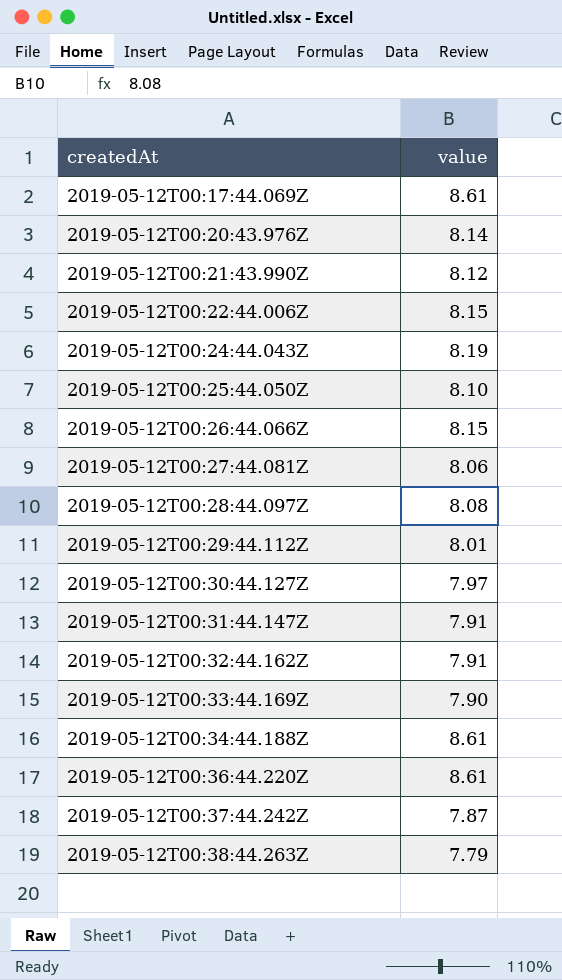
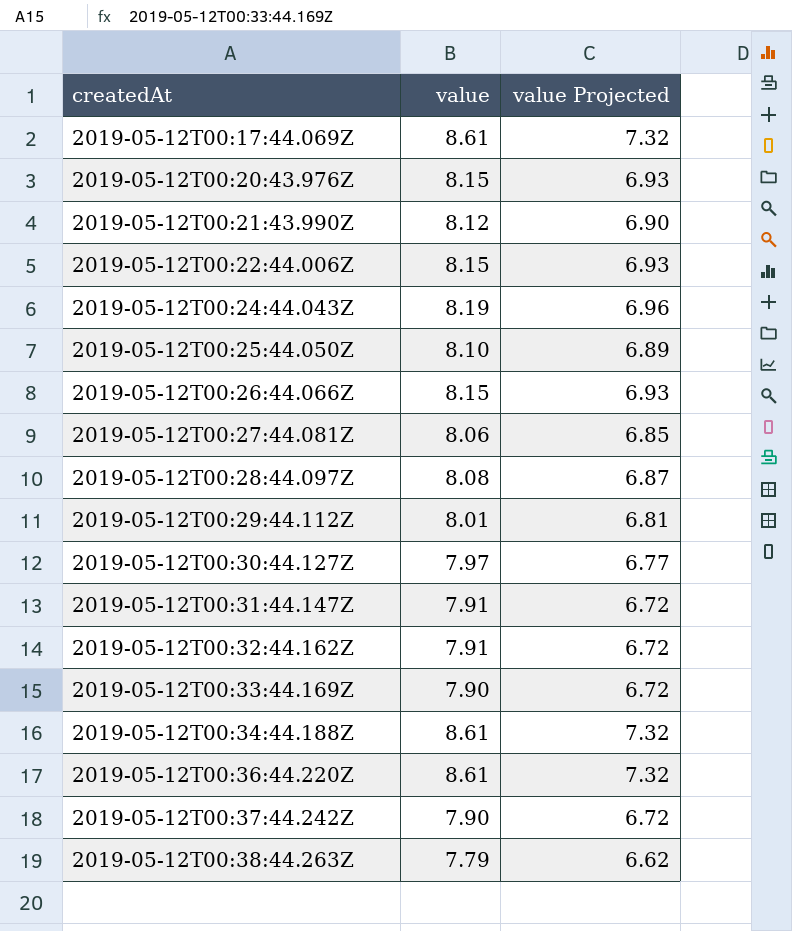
column value Projected | formula: none -> [value] * 0.85
2019-05-12T00:20:43.976Z | value: 8.14 -> 8.15
2019-05-12T00:37:44.242Z | value: 7.87 -> 7.90

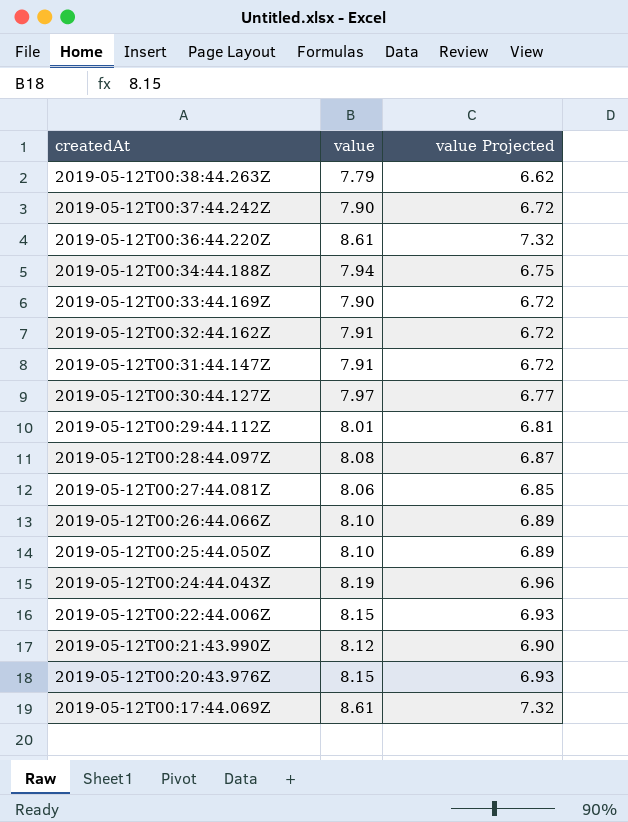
row order: createdAt ascending -> createdAt descending
2019-05-12T00:34:44.188Z | value: 8.61 -> 7.94
2019-05-12T00:34:44.188Z | value Projected: 7.32 -> 6.75
2019-05-12T00:26:44.066Z | value: 8.15 -> 8.10
2019-05-12T00:26:44.066Z | value Projected: 6.93 -> 6.89

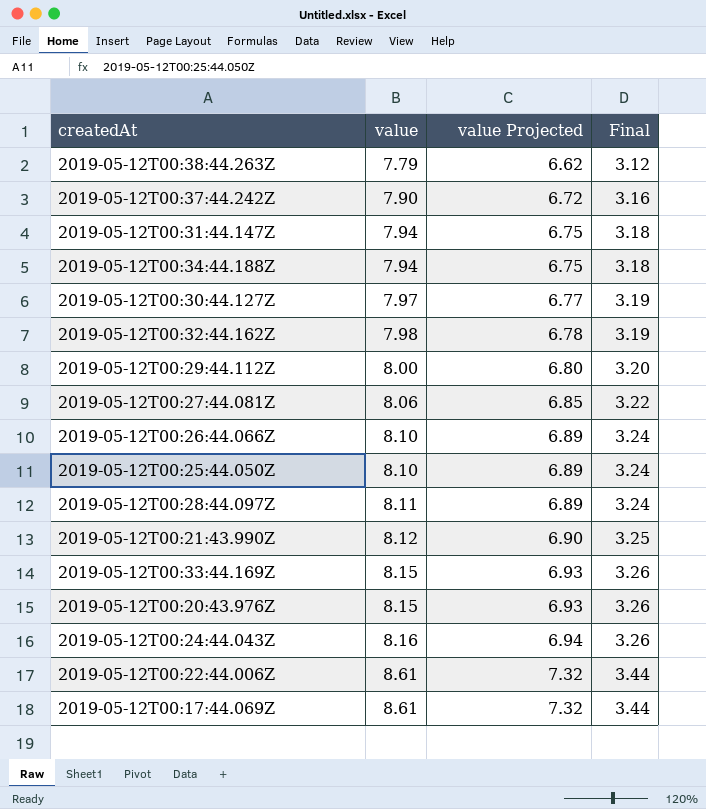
row order: createdAt descending -> value ascending
column Final | formula: none -> [value] * 0.4
row 2019-05-12T00:36:44.220Z: 8.61 | 7.32 -> none
2019-05-12T00:31:44.147Z | value: 7.91 -> 7.94
2019-05-12T00:31:44.147Z | value Projected: 6.72 -> 6.75
2019-05-12T00:32:44.162Z | value: 7.91 -> 7.98
2019-05-12T00:32:44.162Z | value Projected: 6.72 -> 6.78
2019-05-12T00:29:44.112Z | value: 8.01 -> 8.00
2019-05-12T00:29:44.112Z | value Projected: 6.81 -> 6.80
2019-05-12T00:28:44.097Z | value: 8.08 -> 8.11
2019-05-12T00:28:44.097Z | value Projected: 6.87 -> 6.89
2019-05-12T00:33:44.169Z | value: 7.90 -> 8.15
2019-05-12T00:33:44.169Z | value Projected: 6.72 -> 6.93
2019-05-12T00:24:44.043Z | value: 8.19 -> 8.16
2019-05-12T00:24:44.043Z | value Projected: 6.96 -> 6.94
2019-05-12T00:22:44.006Z | value: 8.15 -> 8.61
2019-05-12T00:22:44.006Z | value Projected: 6.93 -> 7.32

